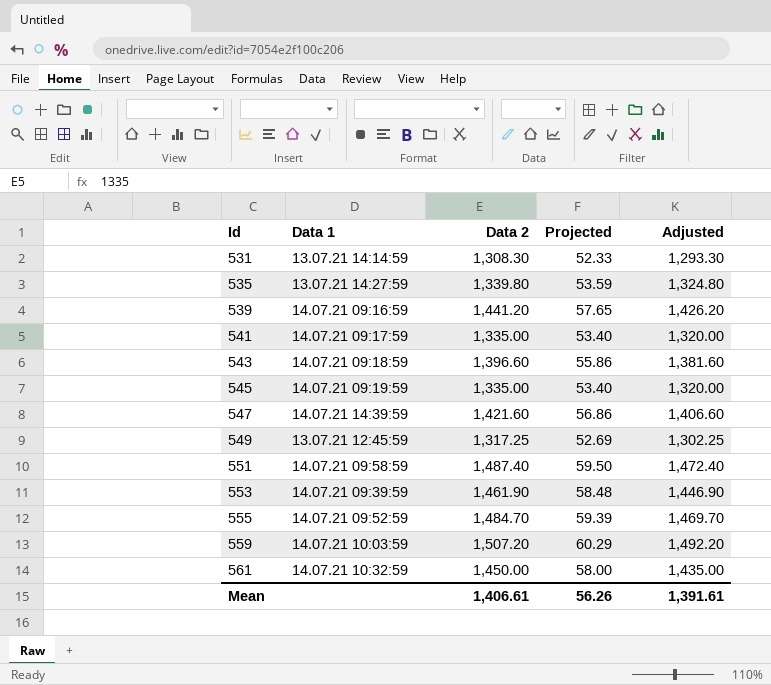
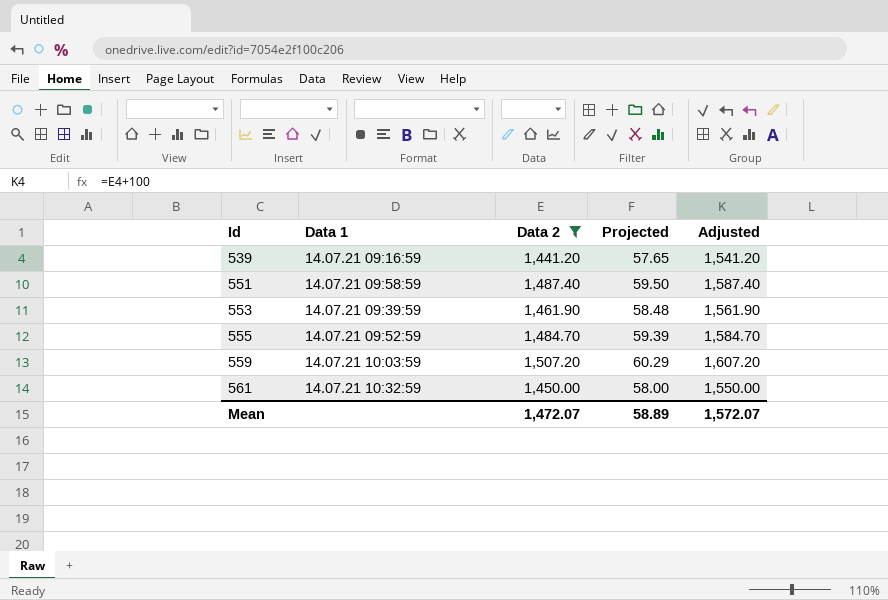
filter: none -> Data 2 >= 1,441.20
column Adjusted | formula: [Data 2] - 15 -> [Data 2] + 100
Mean | Data 2: 1,406.61 -> 1,472.07
Mean | Projected: 56.26 -> 58.89
Mean | Adjusted: 1,391.61 -> 1,572.07

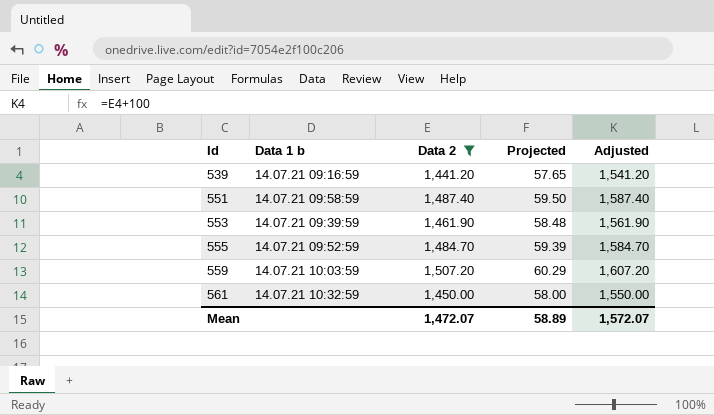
column name: Data 1 -> Data 1 b

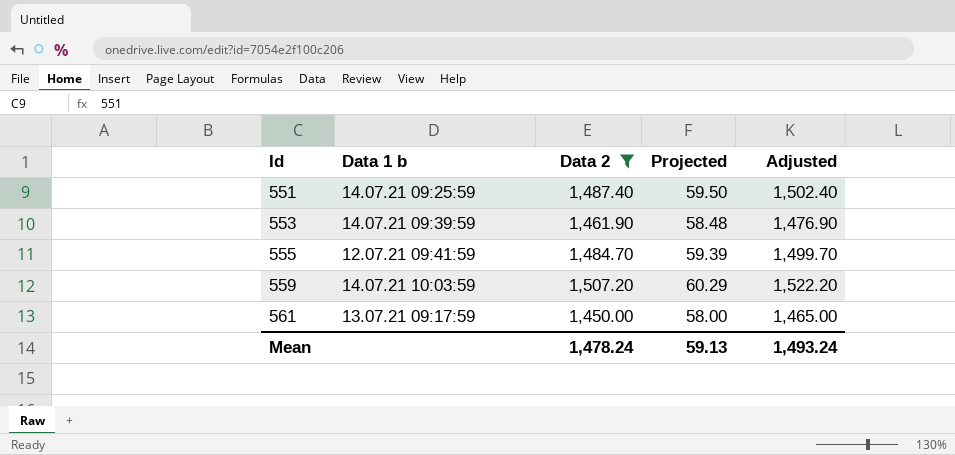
column Adjusted | formula: [Data 2] + 100 -> [Data 2] + 15
row 539: 14.07.21 09:16:59 | 1,441.20 | 57.65 | 1,541.20 -> none
551 | Data 1 b: 14.07.21 09:58:59 -> 14.07.21 09:25:59
555 | Data 1 b: 14.07.21 09:52:59 -> 12.07.21 09:41:59
561 | Data 1 b: 14.07.21 10:32:59 -> 13.07.21 09:17:59
Mean | Data 2: 1,472.07 -> 1,478.24
Mean | Projected: 58.89 -> 59.13
Mean | Adjusted: 1,572.07 -> 1,493.24

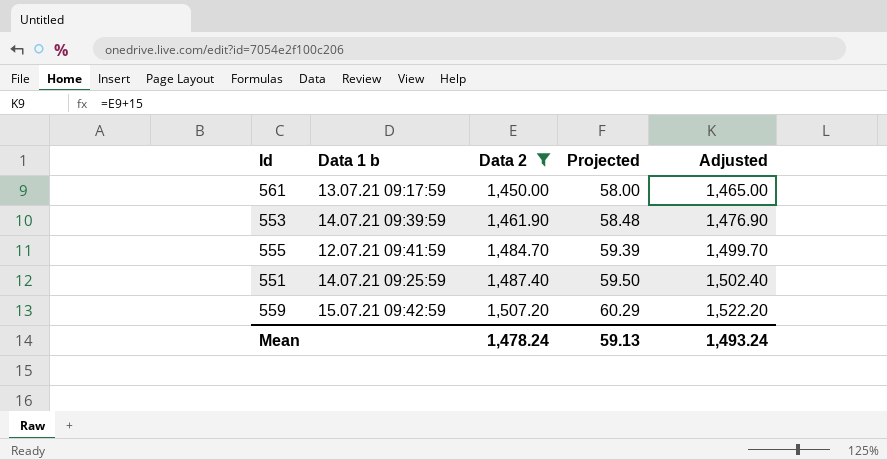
row order: Id ascending -> Data 2 ascending
559 | Data 1 b: 14.07.21 10:03:59 -> 15.07.21 09:42:59

